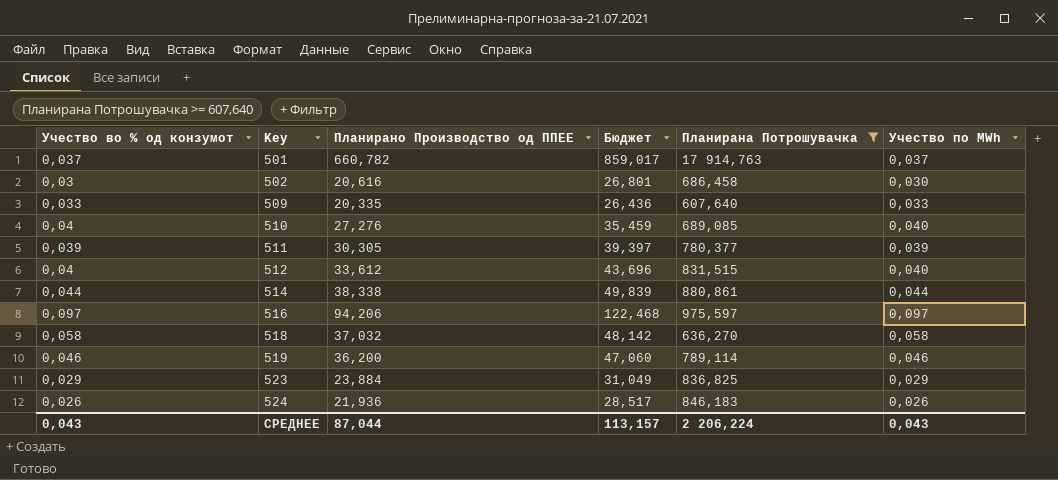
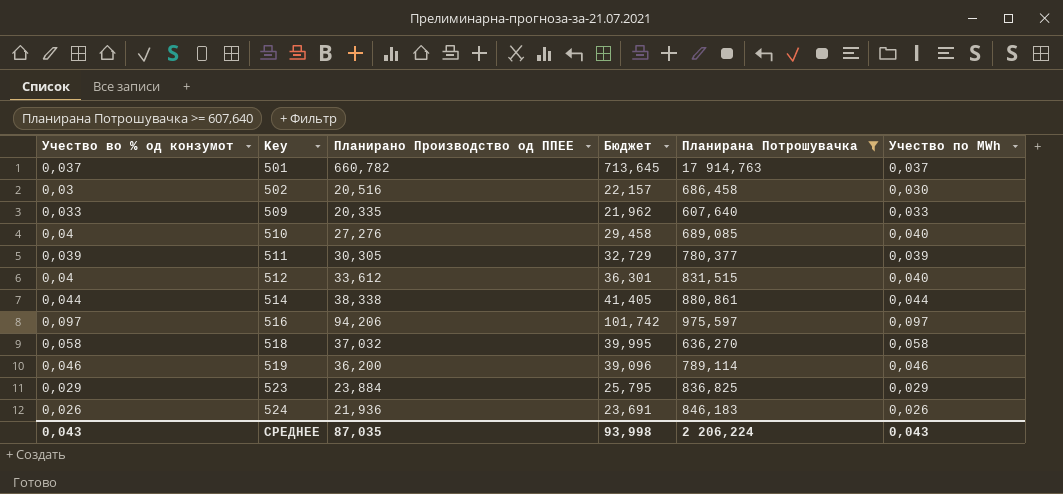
column Бюджет | formula: [Планирано Производство од ППЕЕ] * 1,3 -> [Планирано Производство од ППЕЕ] * 1,08
502 | Планирано Производство од ППЕЕ: 20,616 -> 20,516
СРЕДНЕЕ | Планирано Производство од ППЕЕ: 87,044 -> 87,035
СРЕДНЕЕ | Бюджет: 113,157 -> 93,998

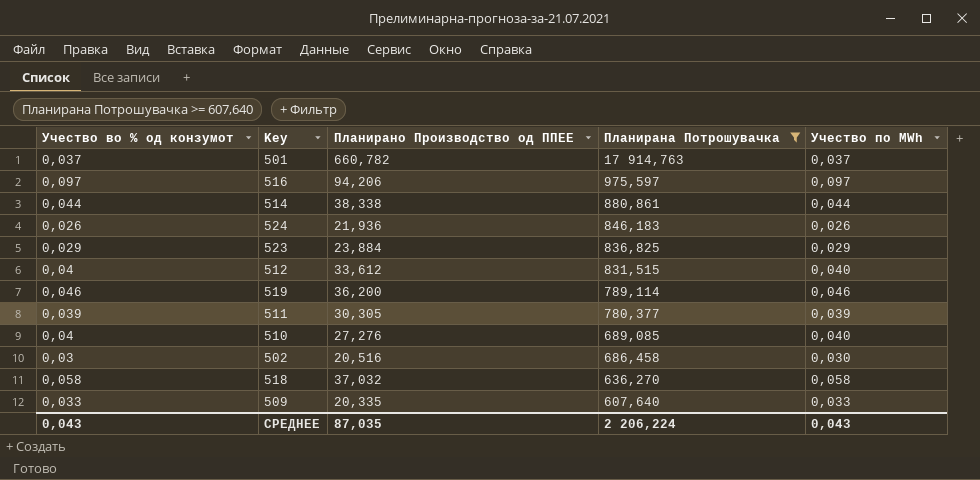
row order: Key ascending -> Планирана Потрошувачка descending
column Бюджет | formula: [Планирано Производство од ППЕЕ] * 1,08 -> none

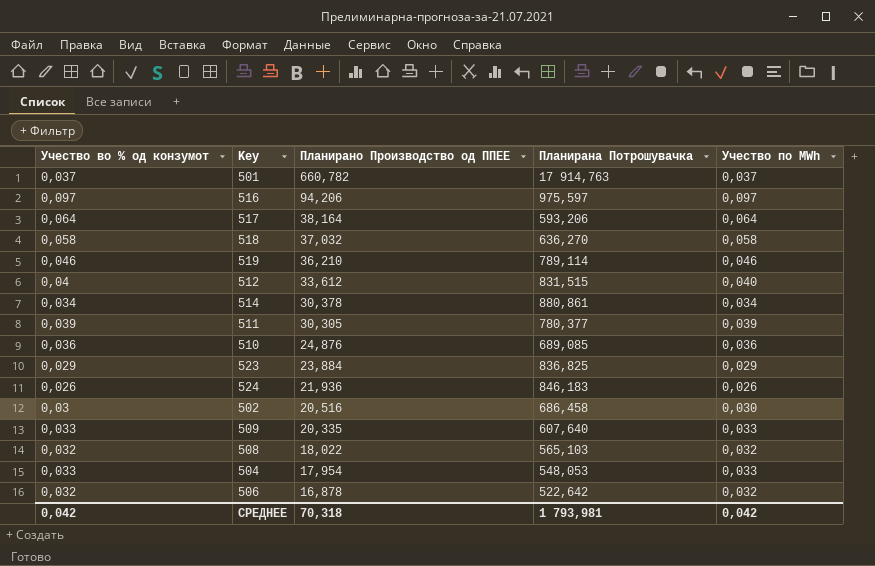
filter: Планирана Потрошувачка >= 607,640 -> none
row order: Планирана Потрошувачка descending -> Планирано Производство од ППЕЕ descending
519 | Планирано Производство од ППЕЕ: 36,200 -> 36,210
514 | Учество во % од конзумот: 0,044 -> 0,034
514 | Планирано Производство од ППЕЕ: 38,338 -> 30,378
514 | Учество по MWh: 0,044 -> 0,034
510 | Учество во % од конзумот: 0,04 -> 0,036
510 | Планирано Производство од ППЕЕ: 27,276 -> 24,876
510 | Учество по MWh: 0,040 -> 0,036
СРЕДНЕЕ | Учество во % од конзумот: 0,043 -> 0,042
СРЕДНЕЕ | Планирано Производство од ППЕЕ: 87,035 -> 70,318
СРЕДНЕЕ | Планирана Потрошувачка: 2 206,224 -> 1 793,981
СРЕДНЕЕ | Учество по MWh: 0,043 -> 0,042

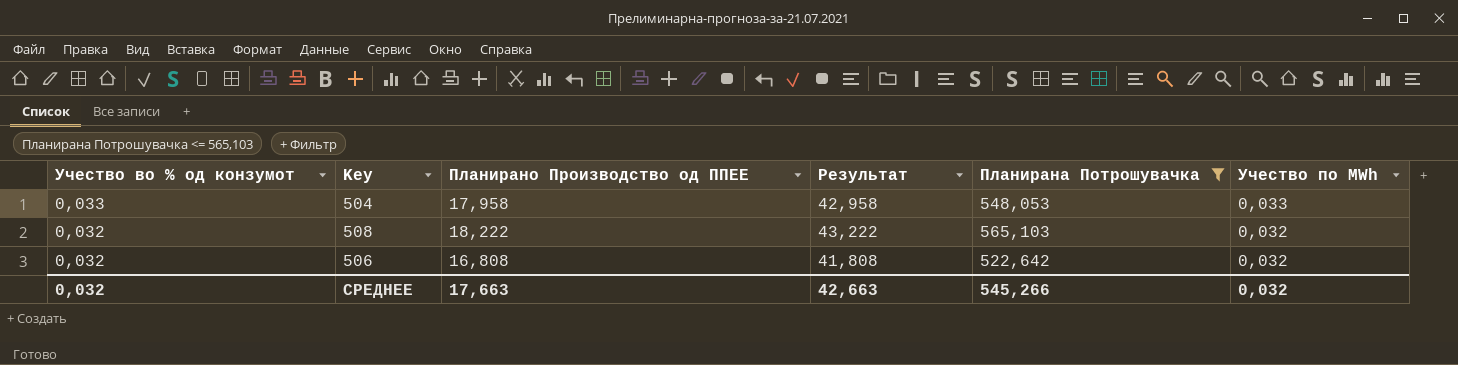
filter: none -> Планирана Потрошувачка <= 565,103
row order: Планирано Производство од ППЕЕ descending -> Учество во % од конзумот descending
column Результат | formula: none -> [Планирано Производство од ППЕЕ] + 25
504 | Планирано Производство од ППЕЕ: 17,954 -> 17,958
508 | Планирано Производство од ППЕЕ: 18,022 -> 18,222
506 | Планирано Производство од ППЕЕ: 16,878 -> 16,808
СРЕДНЕЕ | Учество во % од конзумот: 0,042 -> 0,032
СРЕДНЕЕ | Планирано Производство од ППЕЕ: 70,318 -> 17,663
СРЕДНЕЕ | Планирана Потрошувачка: 1 793,981 -> 545,266
СРЕДНЕЕ | Учество по MWh: 0,042 -> 0,032

